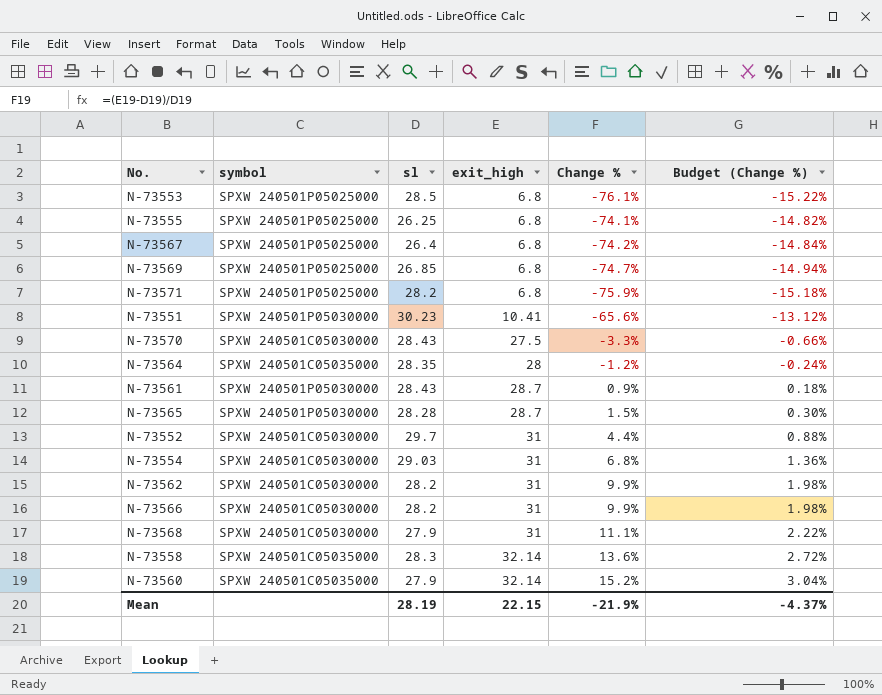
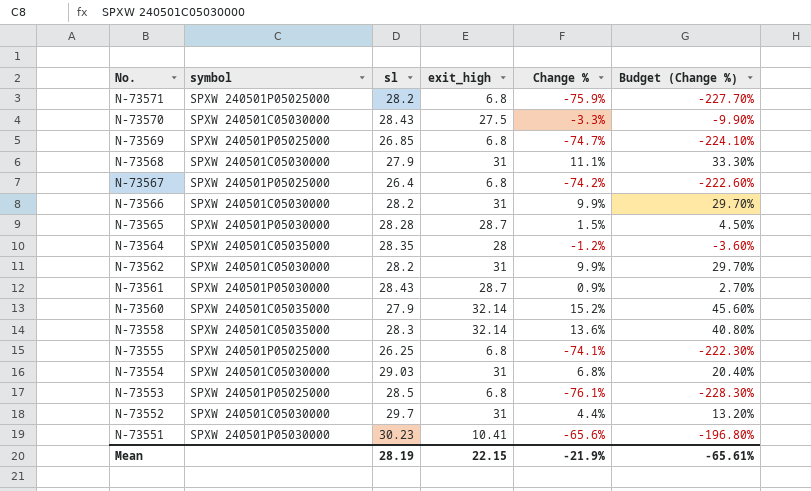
row order: exit_high ascending -> No. descending
column Budget (Change %) | formula: [Change %] * 0.2 -> [Change %] * 3
Mean | Budget (Change %): -4.37% -> -65.61%

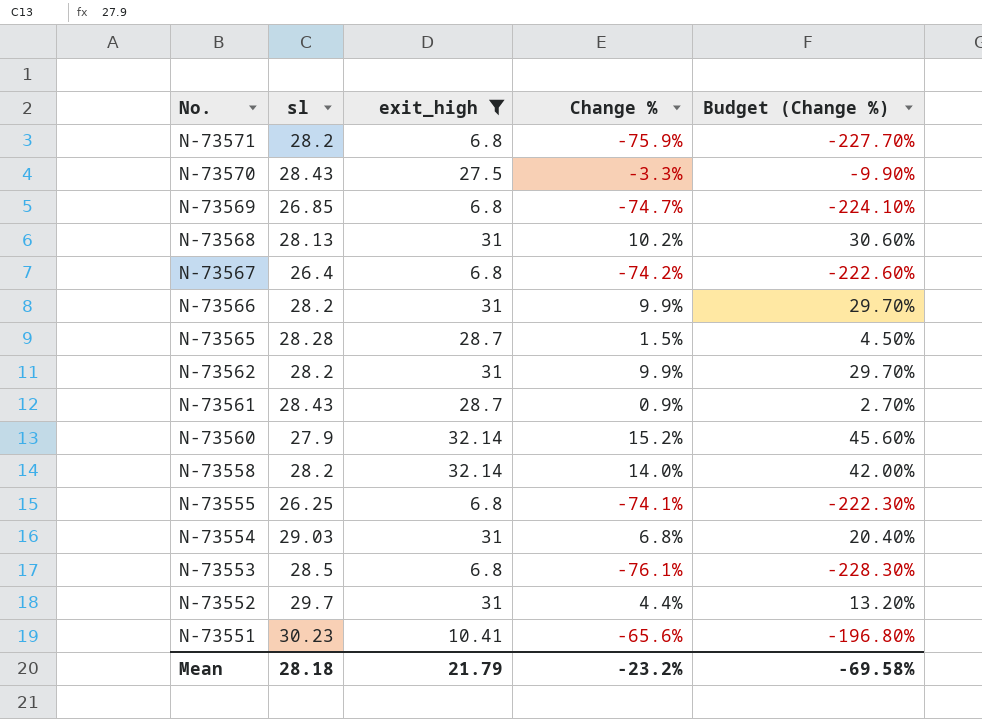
filter: none -> exit_high != 28
column symbol | position: 2 -> none
N-73568 | sl: 27.9 -> 28.13
N-73568 | Change %: 11.1% -> 10.2%
N-73568 | Budget (Change %): 33.30% -> 30.60%
N-73558 | sl: 28.3 -> 28.2
N-73558 | Change %: 13.6% -> 14.0%
N-73558 | Budget (Change %): 40.80% -> 42.00%
Mean | sl: 28.19 -> 28.18
Mean | exit_high: 22.15 -> 21.79
Mean | Change %: -21.9% -> -23.2%
Mean | Budget (Change %): -65.61% -> -69.58%

